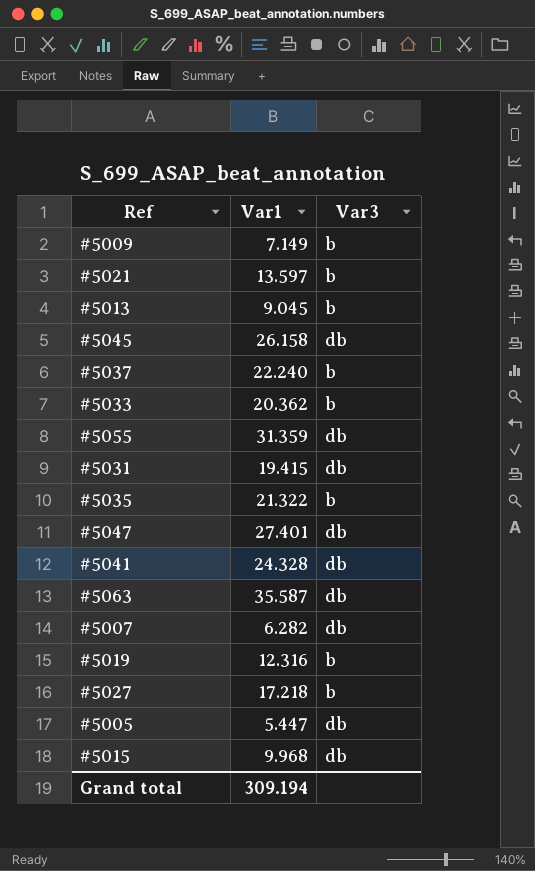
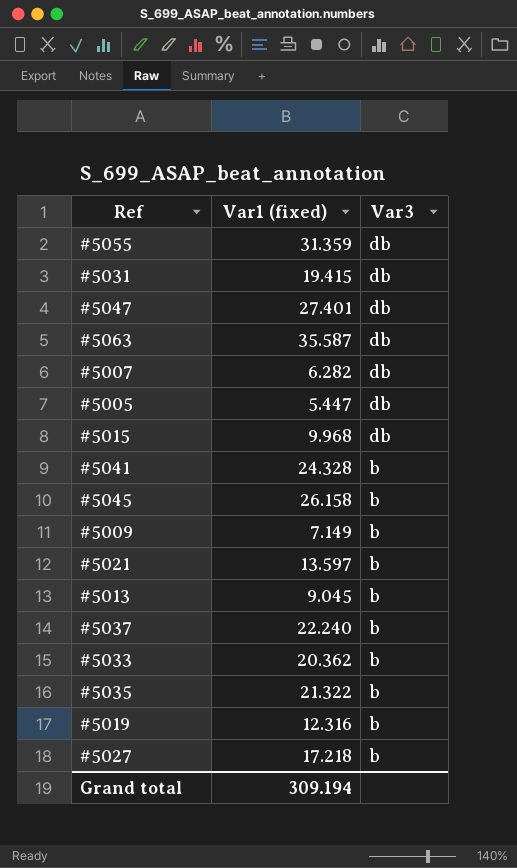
row order: none -> Var3 descending
column name: Var1 -> Var1 (fixed)
#5041 | Var3: db -> b
#5045 | Var3: db -> b

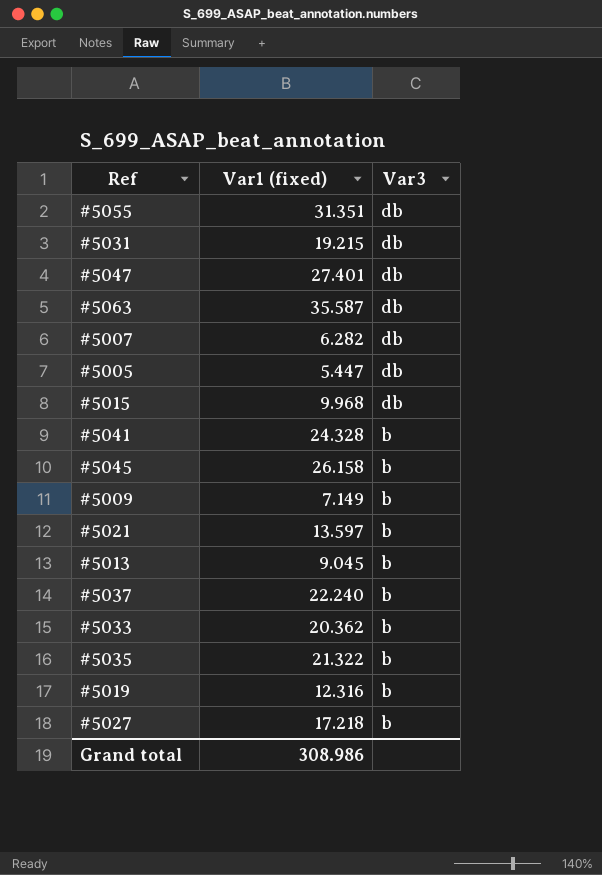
#5055 | Var1 (fixed): 31.359 -> 31.351
#5031 | Var1 (fixed): 19.415 -> 19.215
Grand total | Var1 (fixed): 309.194 -> 308.986

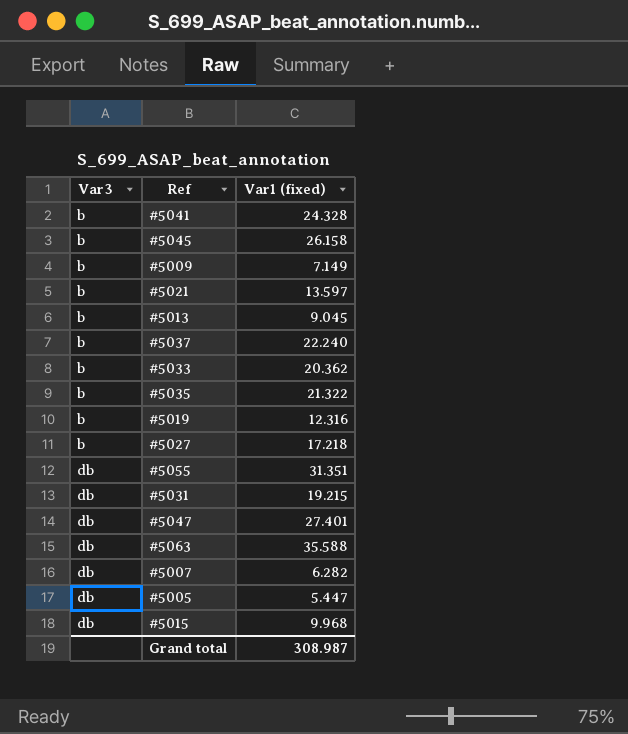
row order: Var3 descending -> Var3 ascending
column Var3 | position: 3 -> 1
#5063 | Var1 (fixed): 35.587 -> 35.588
Grand total | Var1 (fixed): 308.986 -> 308.987

